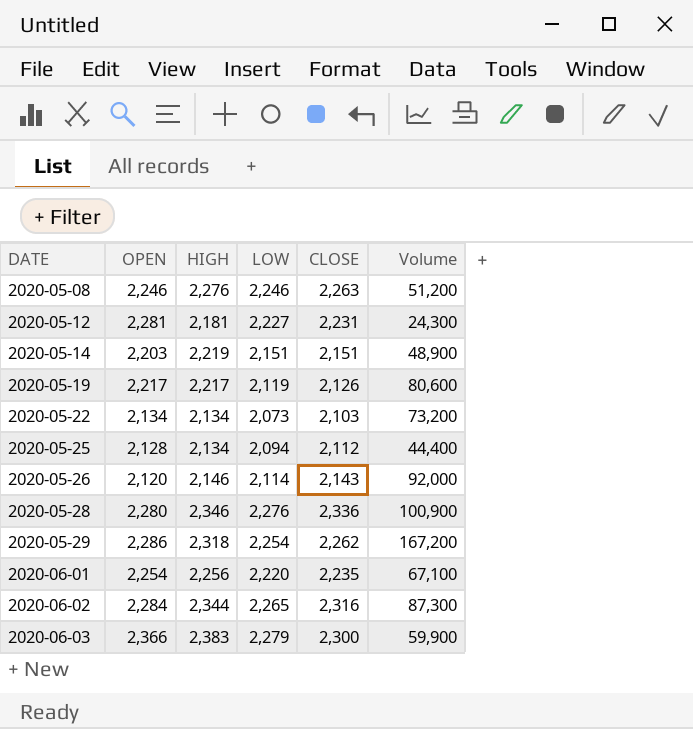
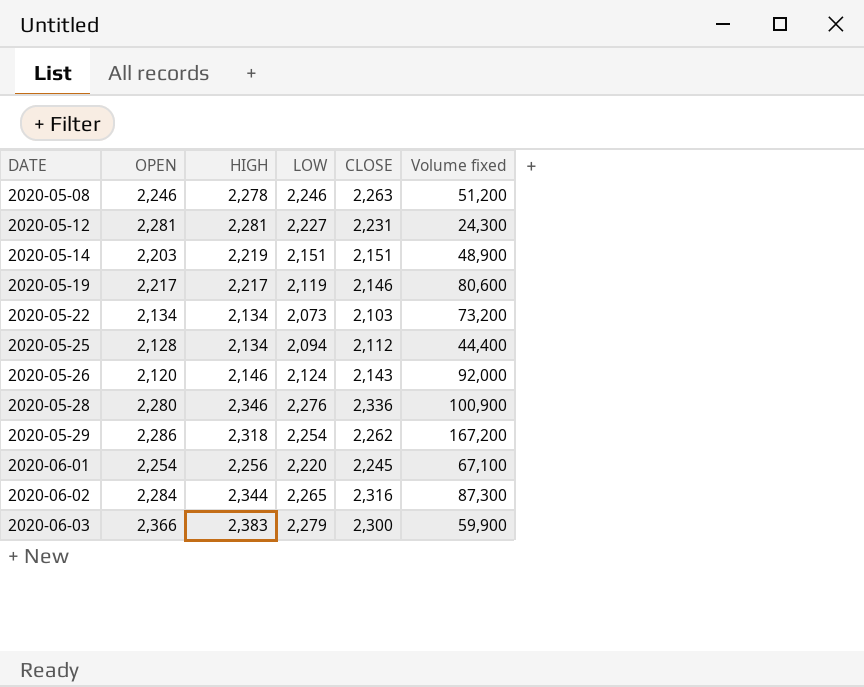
column name: Volume -> Volume fixed
2020-05-08 | HIGH: 2,276 -> 2,278
2020-05-12 | HIGH: 2,181 -> 2,281
2020-05-19 | CLOSE: 2,126 -> 2,146
2020-05-26 | LOW: 2,114 -> 2,124
2020-06-01 | CLOSE: 2,235 -> 2,245

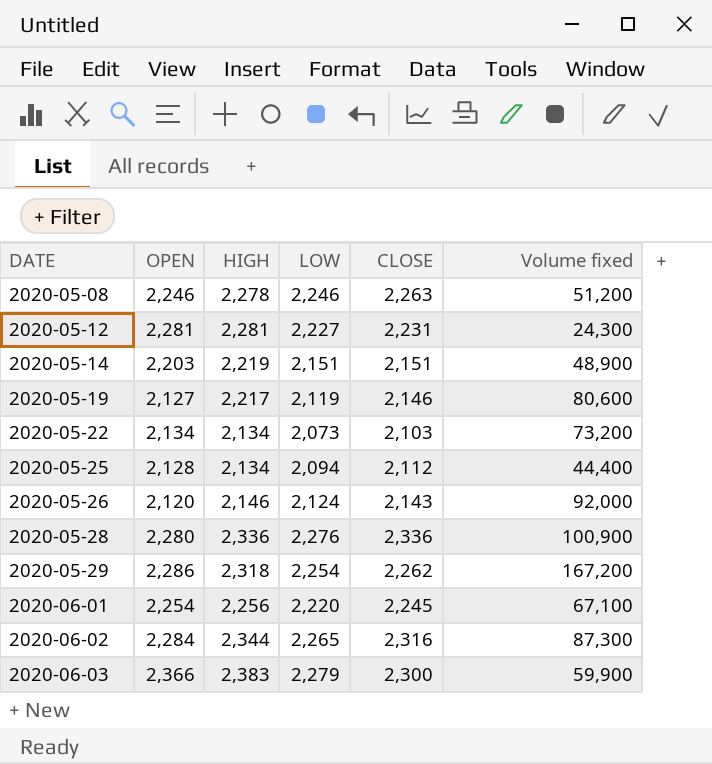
2020-05-19 | OPEN: 2,217 -> 2,127
2020-05-28 | HIGH: 2,346 -> 2,336

